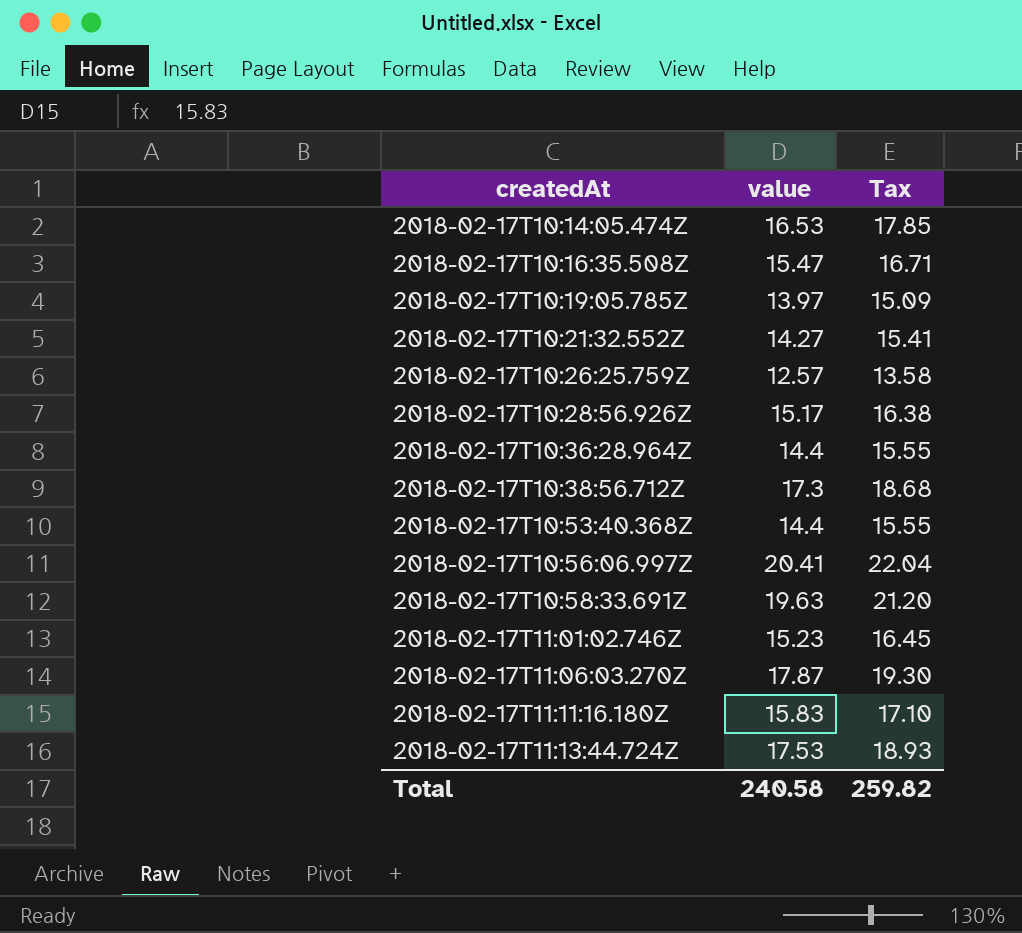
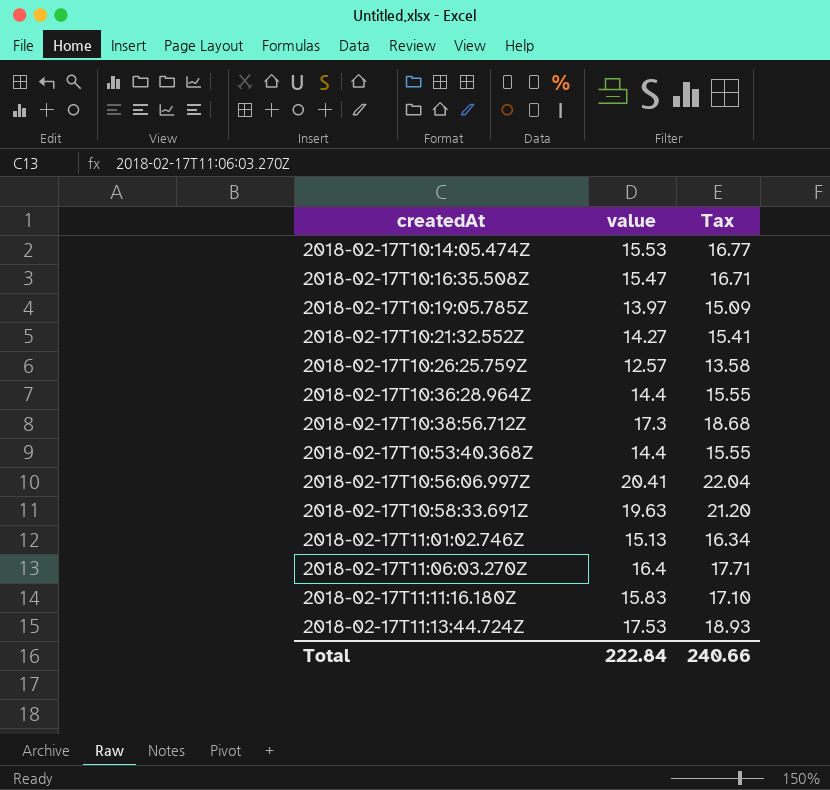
row 2018-02-17T10:28:56.926Z: 15.17 | 16.38 -> none
2018-02-17T10:14:05.474Z | value: 16.53 -> 15.53
2018-02-17T10:14:05.474Z | Tax: 17.85 -> 16.77
2018-02-17T11:01:02.746Z | value: 15.23 -> 15.13
2018-02-17T11:01:02.746Z | Tax: 16.45 -> 16.34
2018-02-17T11:06:03.270Z | value: 17.87 -> 16.4
2018-02-17T11:06:03.270Z | Tax: 19.30 -> 17.71
Total | value: 240.58 -> 222.84
Total | Tax: 259.82 -> 240.66

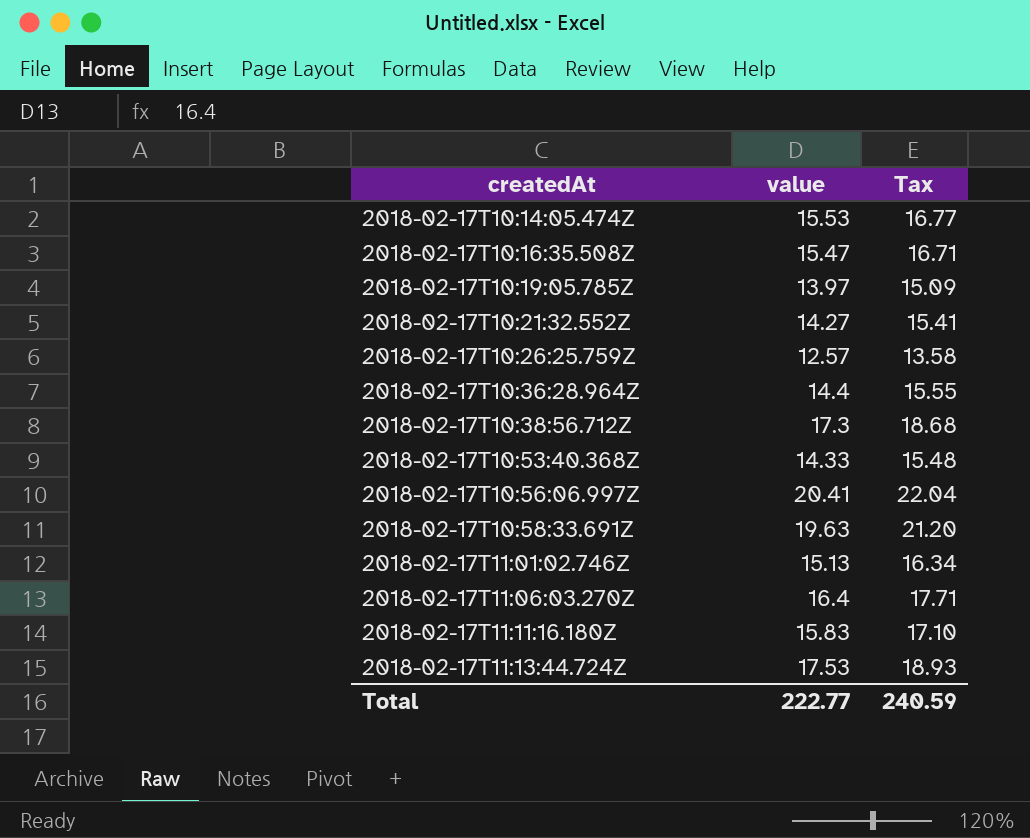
2018-02-17T10:53:40.368Z | value: 14.4 -> 14.33
2018-02-17T10:53:40.368Z | Tax: 15.55 -> 15.48
Total | value: 222.84 -> 222.77
Total | Tax: 240.66 -> 240.59

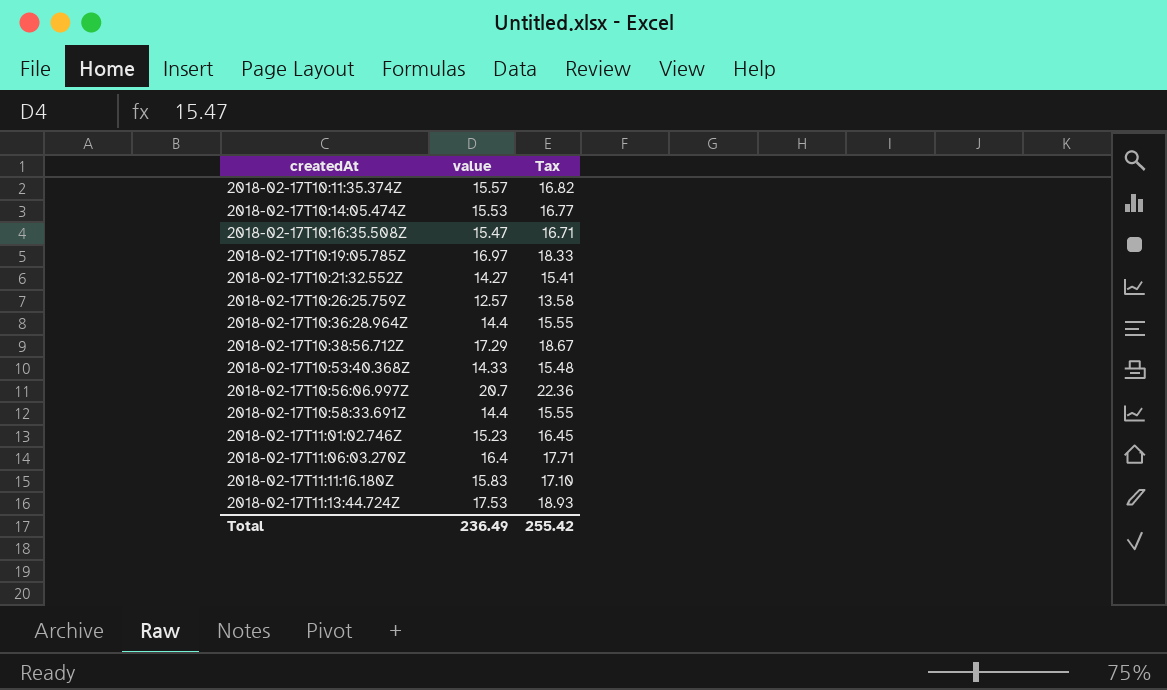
row 2018-02-17T10:11:35.374Z: none -> 15.57 | 16.82
2018-02-17T10:19:05.785Z | value: 13.97 -> 16.97
2018-02-17T10:19:05.785Z | Tax: 15.09 -> 18.33
2018-02-17T10:38:56.712Z | value: 17.3 -> 17.29
2018-02-17T10:38:56.712Z | Tax: 18.68 -> 18.67
2018-02-17T10:56:06.997Z | value: 20.41 -> 20.7
2018-02-17T10:56:06.997Z | Tax: 22.04 -> 22.36
2018-02-17T10:58:33.691Z | value: 19.63 -> 14.4
2018-02-17T10:58:33.691Z | Tax: 21.20 -> 15.55
2018-02-17T11:01:02.746Z | value: 15.13 -> 15.23
2018-02-17T11:01:02.746Z | Tax: 16.34 -> 16.45
Total | value: 222.77 -> 236.49
Total | Tax: 240.59 -> 255.42

